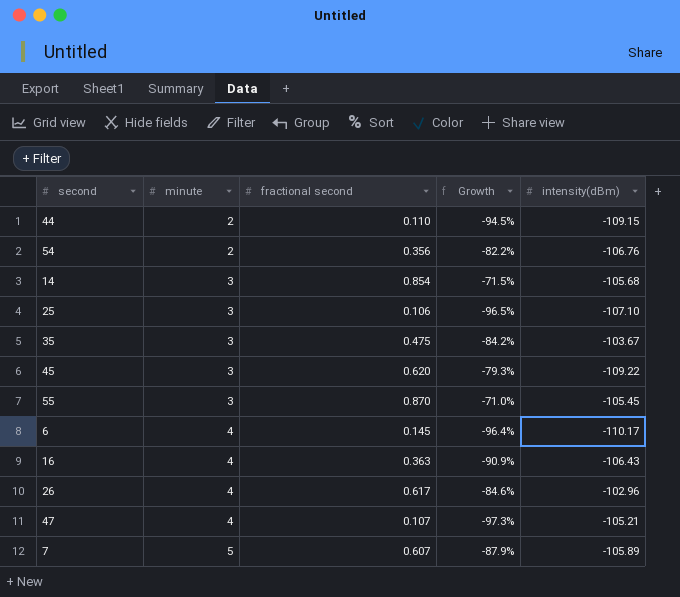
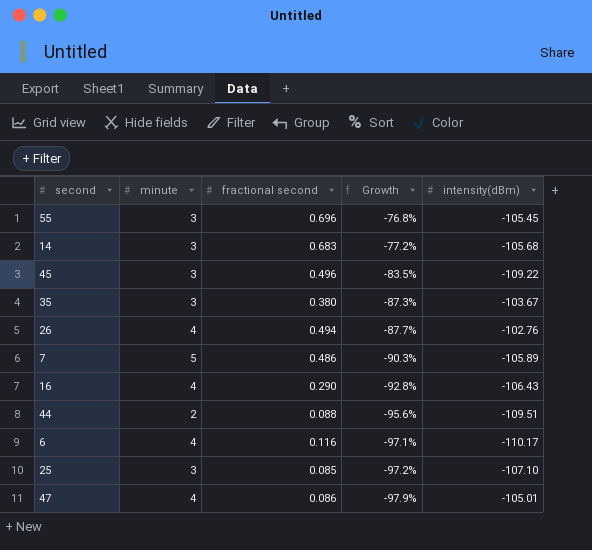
row order: minute ascending -> Growth descending
row 54: 2 | 0.356 | -82.2% | -106.76 -> none
55 | fractional second: 0.870 -> 0.696
55 | Growth: -71.0% -> -76.8%
14 | fractional second: 0.854 -> 0.683
14 | Growth: -71.5% -> -77.2%
45 | fractional second: 0.620 -> 0.496
45 | Growth: -79.3% -> -83.5%
35 | fractional second: 0.475 -> 0.380
35 | Growth: -84.2% -> -87.3%
26 | fractional second: 0.617 -> 0.494
26 | Growth: -84.6% -> -87.7%
26 | intensity(dBm): -102.96 -> -102.76
7 | fractional second: 0.607 -> 0.486
7 | Growth: -87.9% -> -90.3%
16 | fractional second: 0.363 -> 0.290
16 | Growth: -90.9% -> -92.8%
44 | fractional second: 0.110 -> 0.088
44 | Growth: -94.5% -> -95.6%
44 | intensity(dBm): -109.15 -> -109.51
6 | fractional second: 0.145 -> 0.116
6 | Growth: -96.4% -> -97.1%
25 | fractional second: 0.106 -> 0.085
25 | Growth: -96.5% -> -97.2%
47 | fractional second: 0.107 -> 0.086
47 | Growth: -97.3% -> -97.9%
47 | intensity(dBm): -105.21 -> -105.01

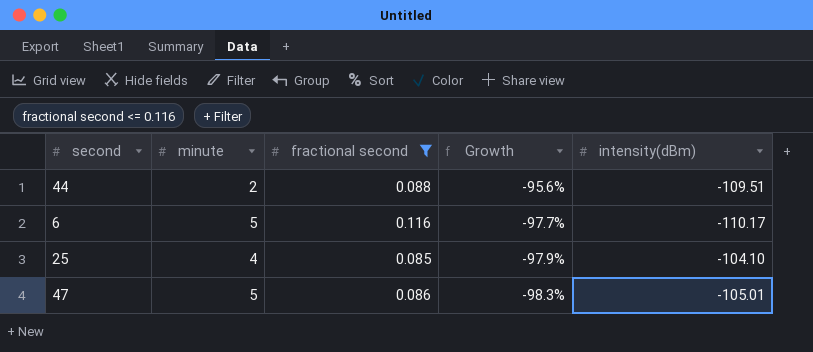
filter: none -> fractional second <= 0.116
6 | minute: 4 -> 5
6 | Growth: -97.1% -> -97.7%
25 | minute: 3 -> 4
25 | Growth: -97.2% -> -97.9%
25 | intensity(dBm): -107.10 -> -104.10
47 | minute: 4 -> 5
47 | Growth: -97.9% -> -98.3%

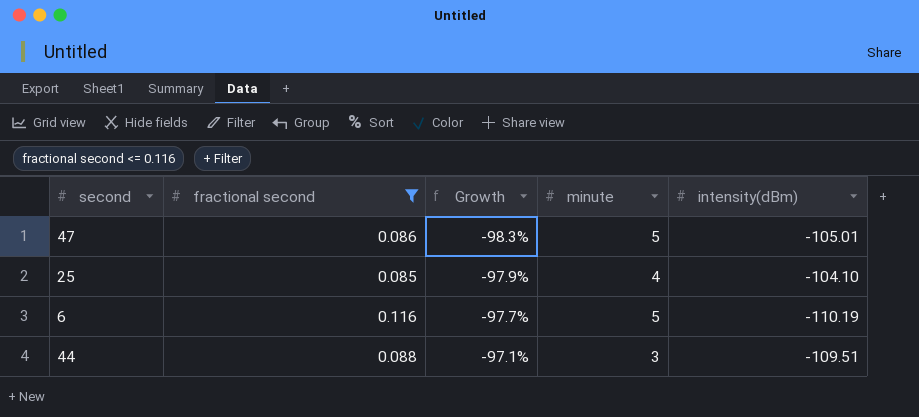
row order: Growth descending -> Growth ascending
column minute | position: 2 -> 4
6 | intensity(dBm): -110.17 -> -110.19
44 | Growth: -95.6% -> -97.1%
44 | minute: 2 -> 3

